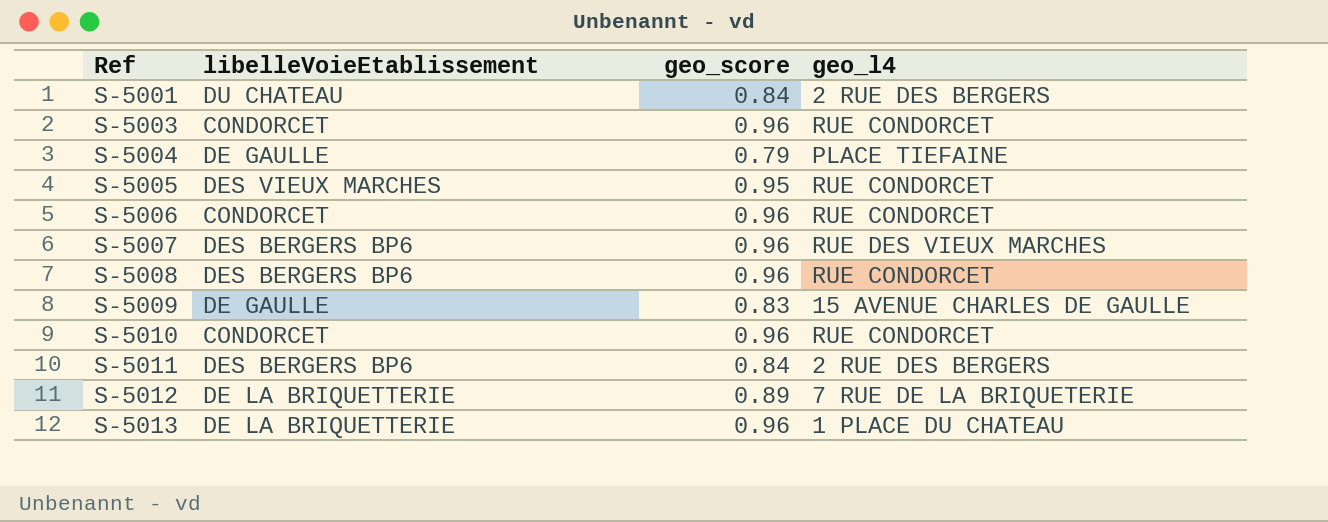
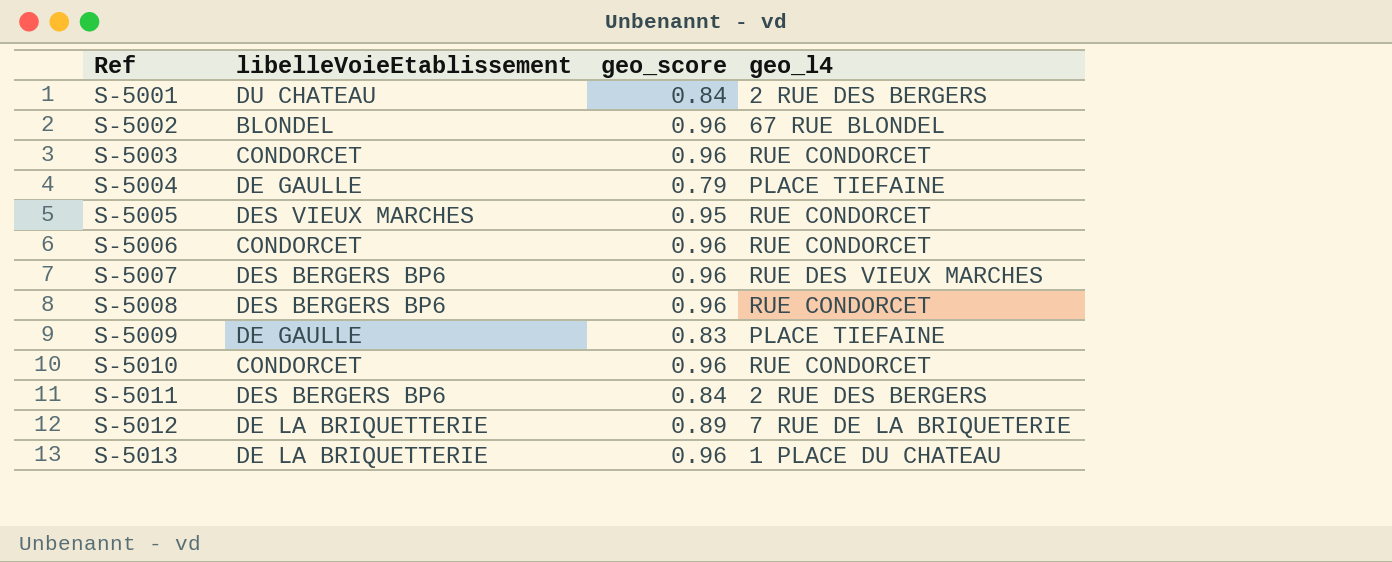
row S-5002: none -> BLONDEL | 0.96 | 67 RUE BLONDEL
S-5009 | geo_l4: 15 AVENUE CHARLES DE GAULLE -> PLACE TIEFAINE

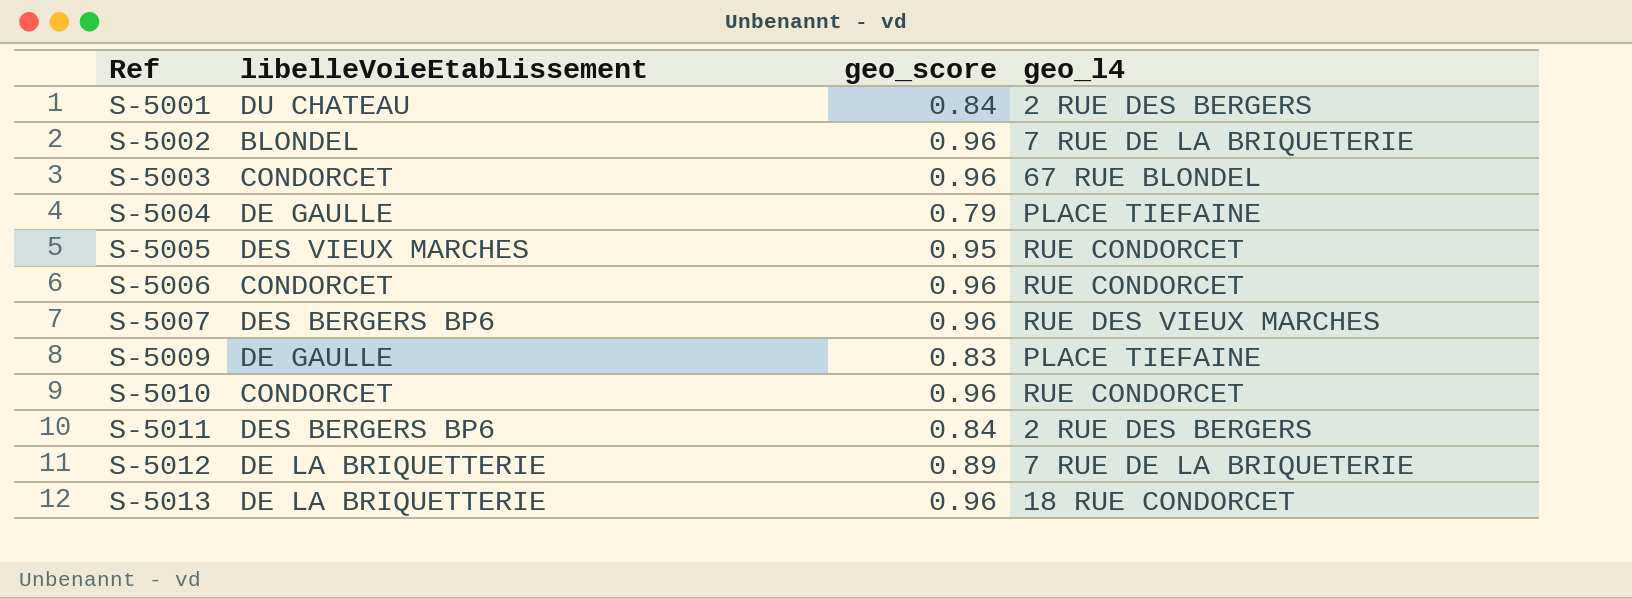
row S-5008: DES BERGERS BP6 | 0.96 | RUE CONDORCET -> none
S-5002 | geo_l4: 67 RUE BLONDEL -> 7 RUE DE LA BRIQUETERIE
S-5003 | geo_l4: RUE CONDORCET -> 67 RUE BLONDEL
S-5013 | geo_l4: 1 PLACE DU CHATEAU -> 18 RUE CONDORCET

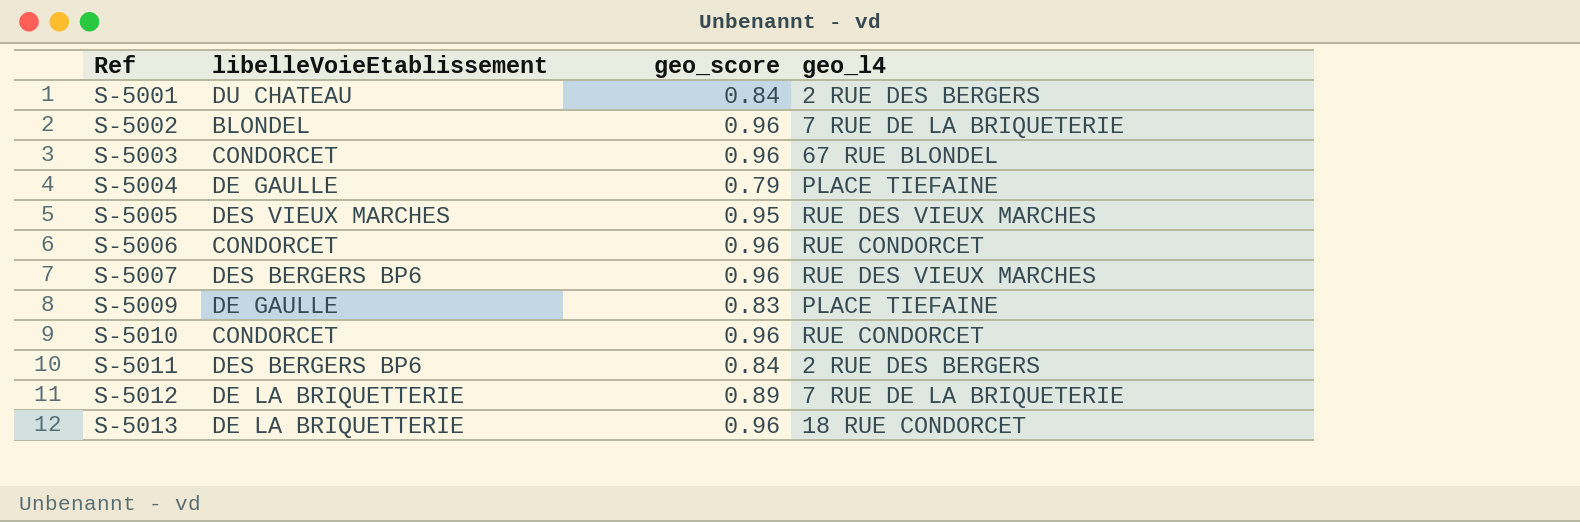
S-5005 | geo_l4: RUE CONDORCET -> RUE DES VIEUX MARCHES

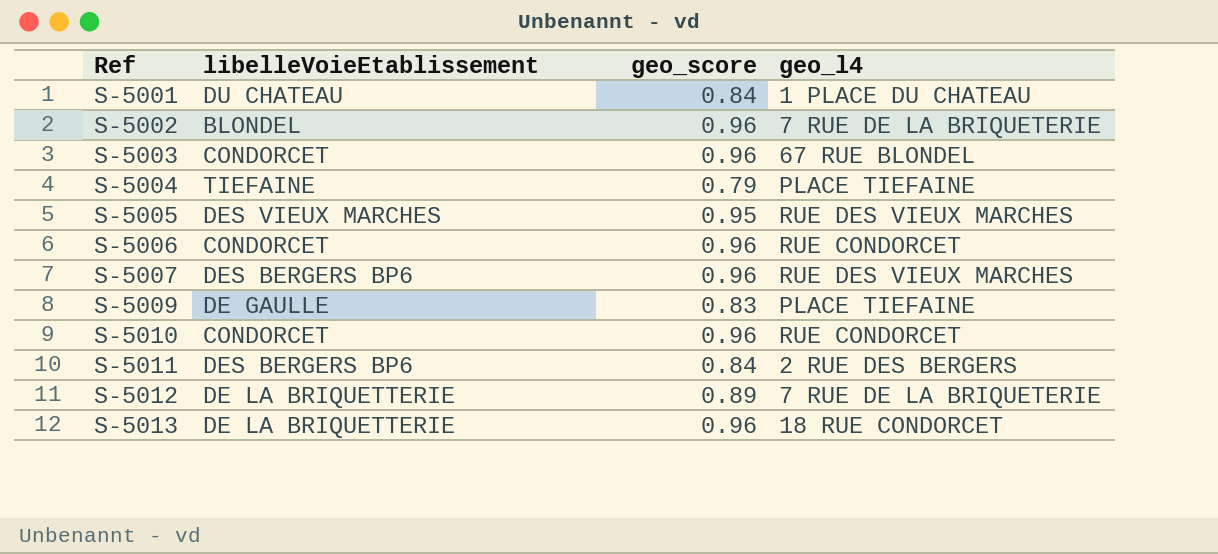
S-5001 | geo_l4: 2 RUE DES BERGERS -> 1 PLACE DU CHATEAU
S-5004 | libelleVoieEtablissement: DE GAULLE -> TIEFAINE

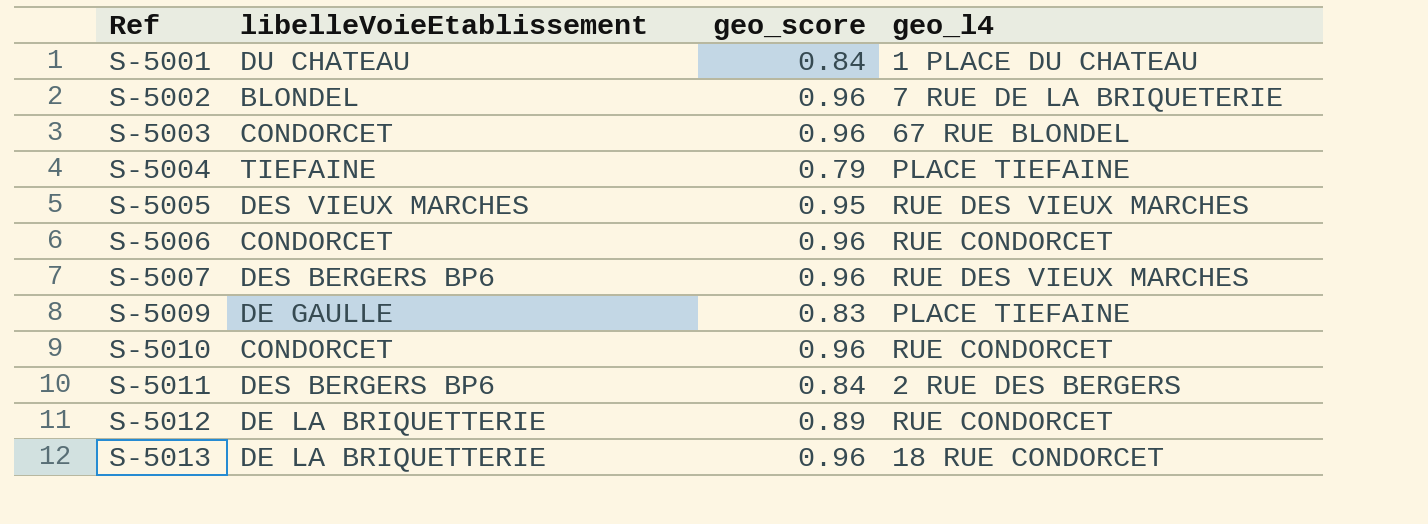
S-5012 | geo_l4: 7 RUE DE LA BRIQUETERIE -> RUE CONDORCET

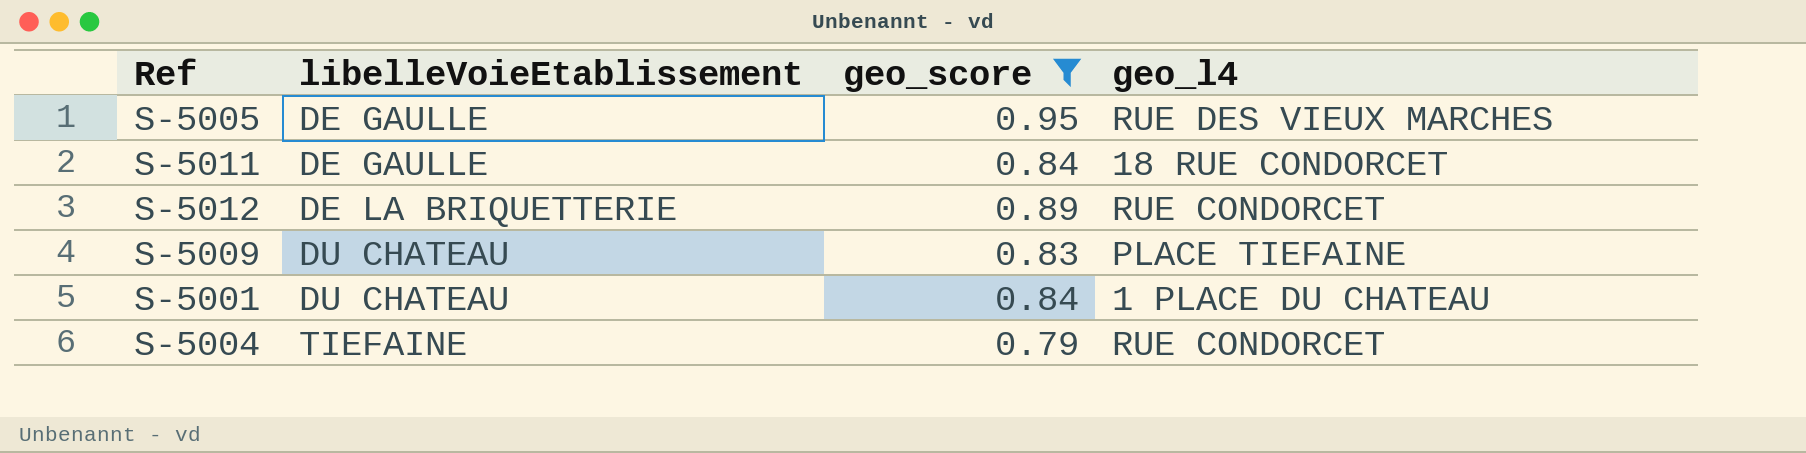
filter: none -> geo_score != 0.96
row order: Ref ascending -> libelleVoieEtablissement ascending
S-5005 | libelleVoieEtablissement: DES VIEUX MARCHES -> DE GAULLE
S-5011 | libelleVoieEtablissement: DES BERGERS BP6 -> DE GAULLE
S-5011 | geo_l4: 2 RUE DES BERGERS -> 18 RUE CONDORCET
S-5009 | libelleVoieEtablissement: DE GAULLE -> DU CHATEAU
S-5004 | geo_l4: PLACE TIEFAINE -> RUE CONDORCET

